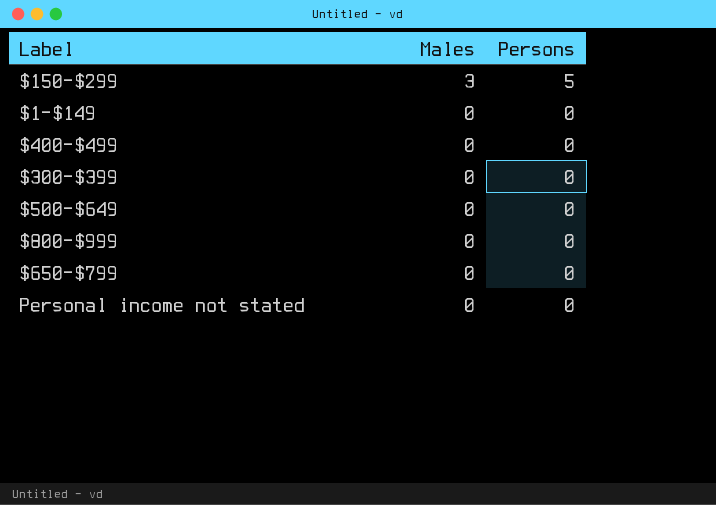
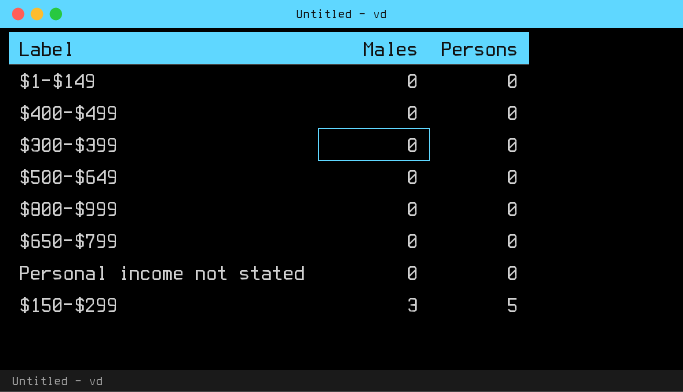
row order: Males descending -> Males ascending

